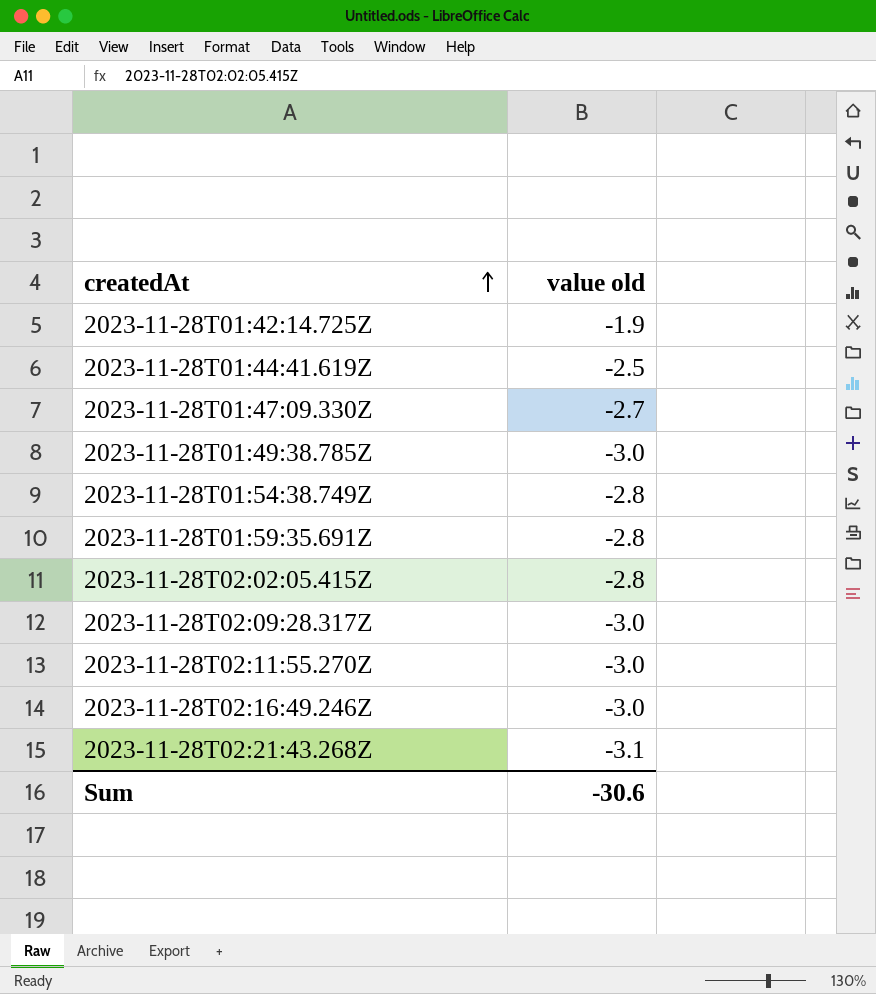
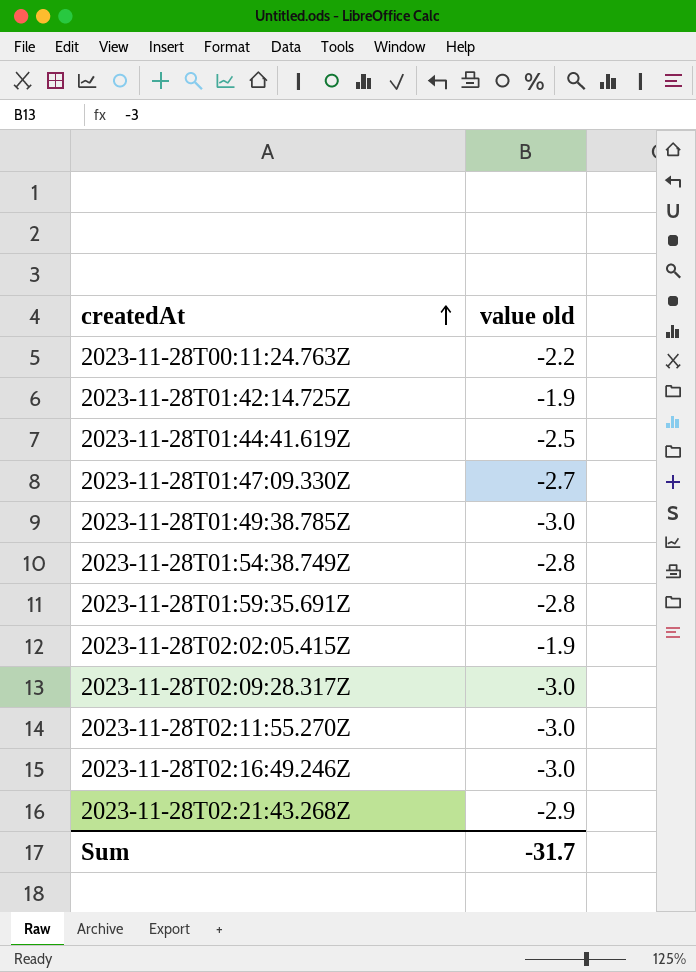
row 2023-11-28T00:11:24.763Z: none -> -2.2
2023-11-28T02:02:05.415Z | value old: -2.8 -> -1.9
2023-11-28T02:21:43.268Z | value old: -3.1 -> -2.9
Sum | value old: -30.6 -> -31.7

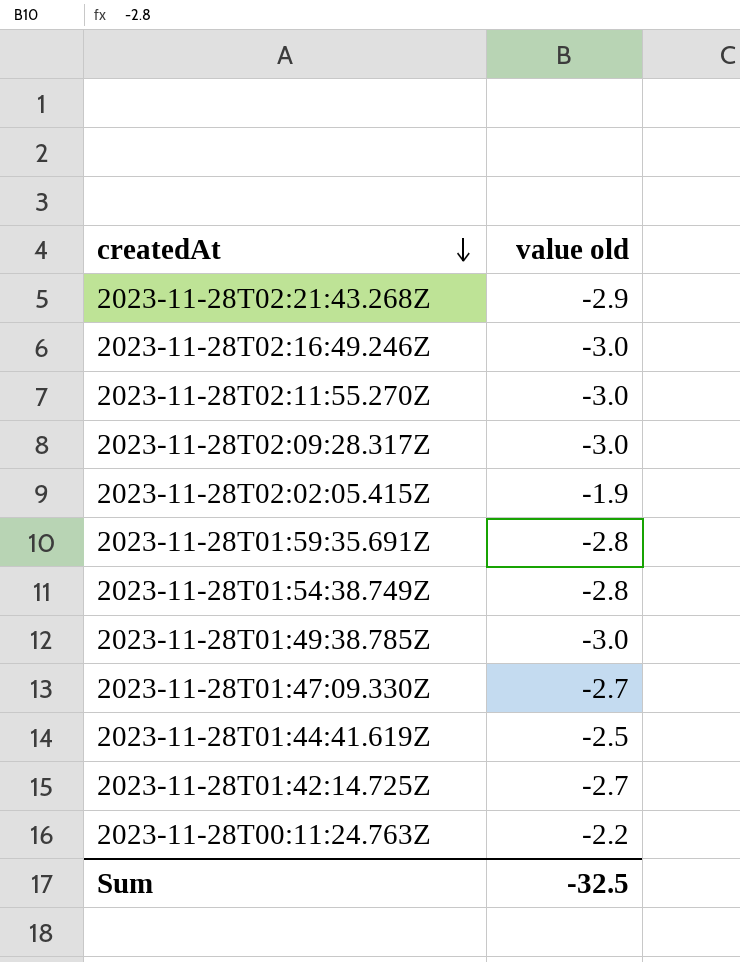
row order: createdAt ascending -> createdAt descending
2023-11-28T01:42:14.725Z | value old: -1.9 -> -2.7
Sum | value old: -31.7 -> -32.5

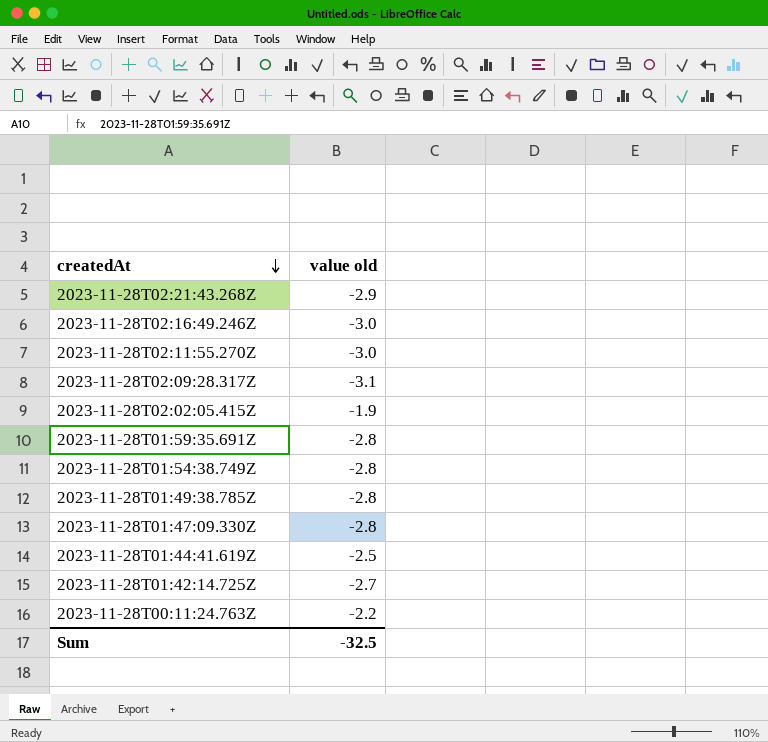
2023-11-28T02:09:28.317Z | value old: -3.0 -> -3.1
2023-11-28T01:49:38.785Z | value old: -3.0 -> -2.8
2023-11-28T01:47:09.330Z | value old: -2.7 -> -2.8

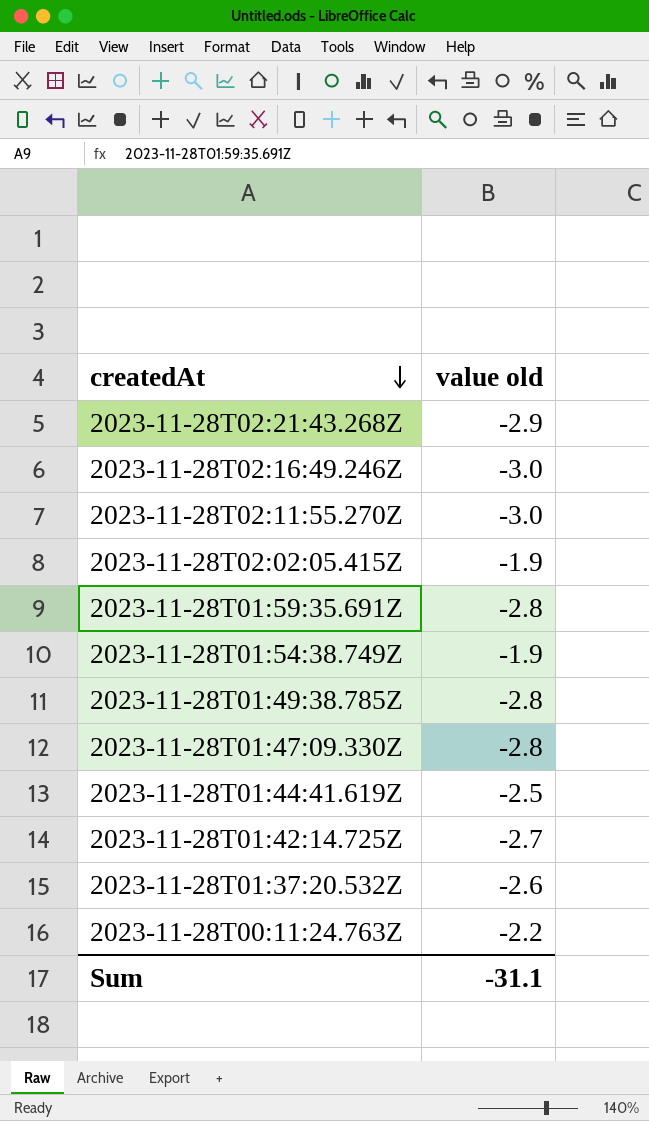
row 2023-11-28T02:09:28.317Z: -3.1 -> none
2023-11-28T01:54:38.749Z | value old: -2.8 -> -1.9
row 2023-11-28T01:37:20.532Z: none -> -2.6
Sum | value old: -32.5 -> -31.1

